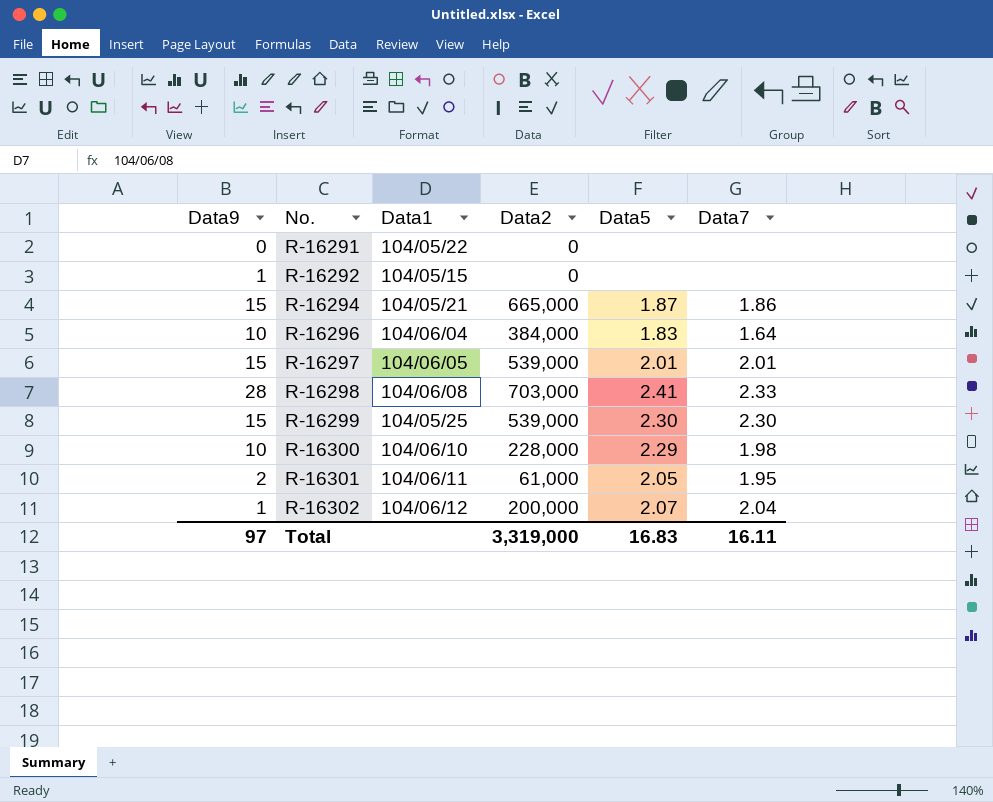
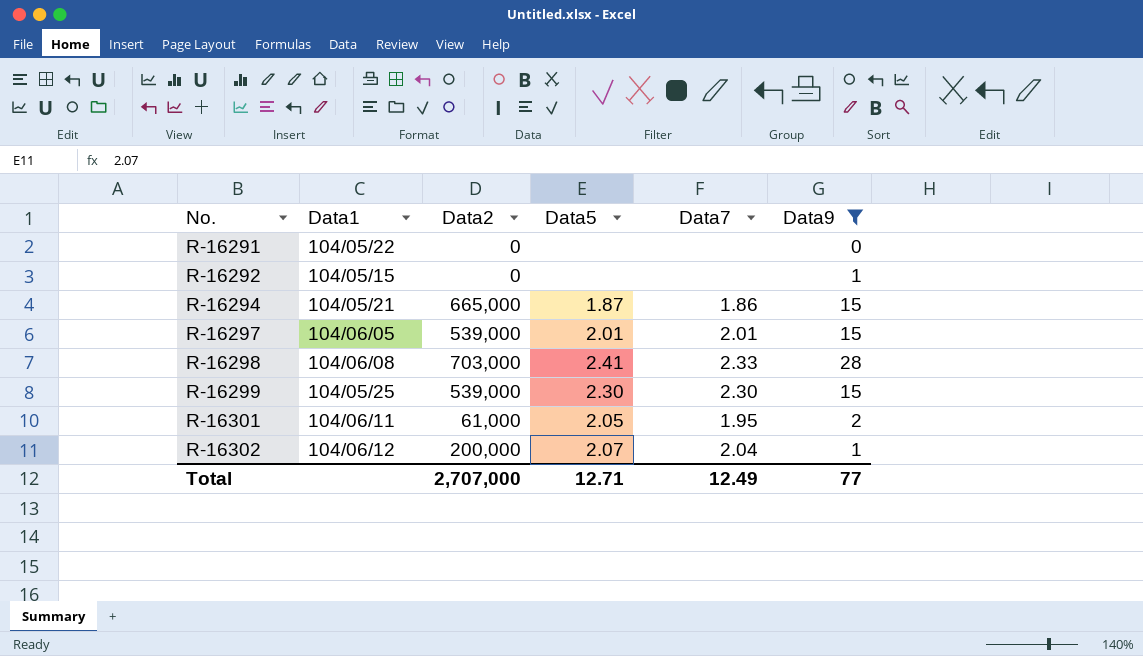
filter: none -> Data9 != 10
column Data9 | position: 1 -> 6
Total | Data2: 3,319,000 -> 2,707,000
Total | Data5: 16.83 -> 12.71
Total | Data7: 16.11 -> 12.49
Total | Data9: 97 -> 77

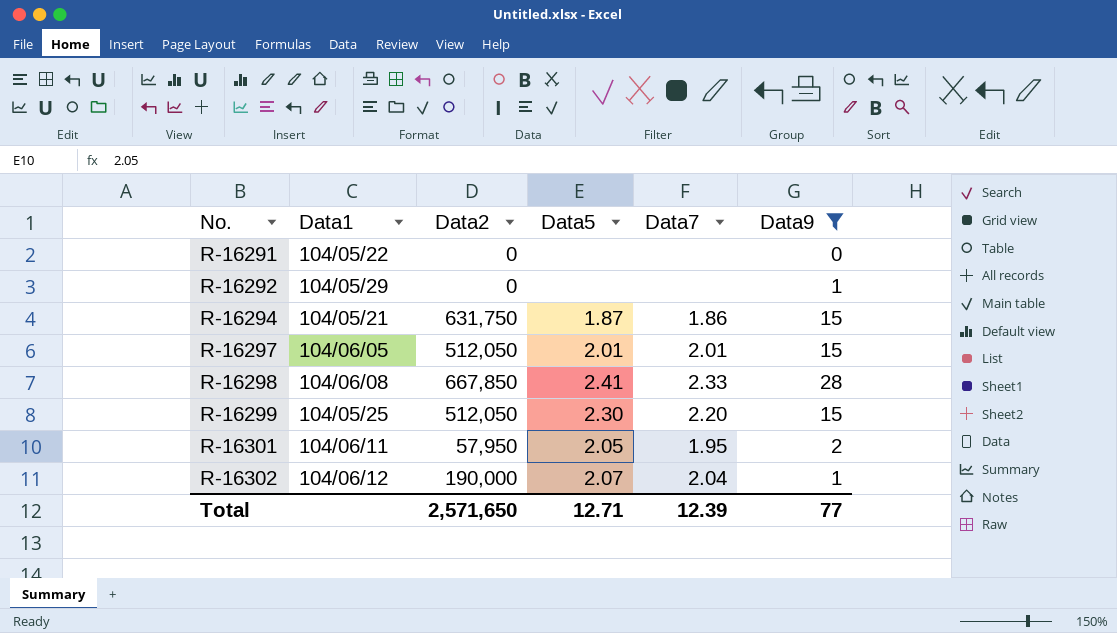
R-16292 | Data1: 104/05/15 -> 104/05/29
R-16294 | Data2: 665,000 -> 631,750
R-16297 | Data2: 539,000 -> 512,050
R-16298 | Data2: 703,000 -> 667,850
R-16299 | Data2: 539,000 -> 512,050
R-16299 | Data7: 2.30 -> 2.20
R-16301 | Data2: 61,000 -> 57,950
R-16302 | Data2: 200,000 -> 190,000
Total | Data2: 2,707,000 -> 2,571,650
Total | Data7: 12.49 -> 12.39

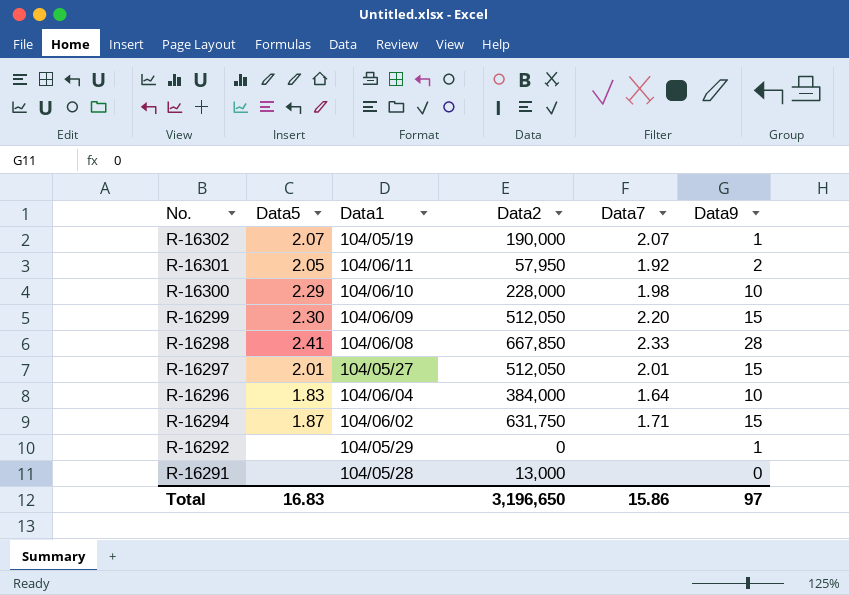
filter: Data9 != 10 -> none
row order: No. ascending -> No. descending
column Data5 | position: 4 -> 2
R-16302 | Data1: 104/06/12 -> 104/05/19
R-16302 | Data7: 2.04 -> 2.07
R-16301 | Data7: 1.95 -> 1.92
R-16299 | Data1: 104/05/25 -> 104/06/09
R-16297 | Data1: 104/06/05 -> 104/05/27
R-16294 | Data1: 104/05/21 -> 104/06/02
R-16294 | Data7: 1.86 -> 1.71
R-16291 | Data1: 104/05/22 -> 104/05/28
R-16291 | Data2: 0 -> 13,000
Total | Data5: 12.71 -> 16.83
Total | Data2: 2,571,650 -> 3,196,650
Total | Data7: 12.39 -> 15.86
Total | Data9: 77 -> 97

